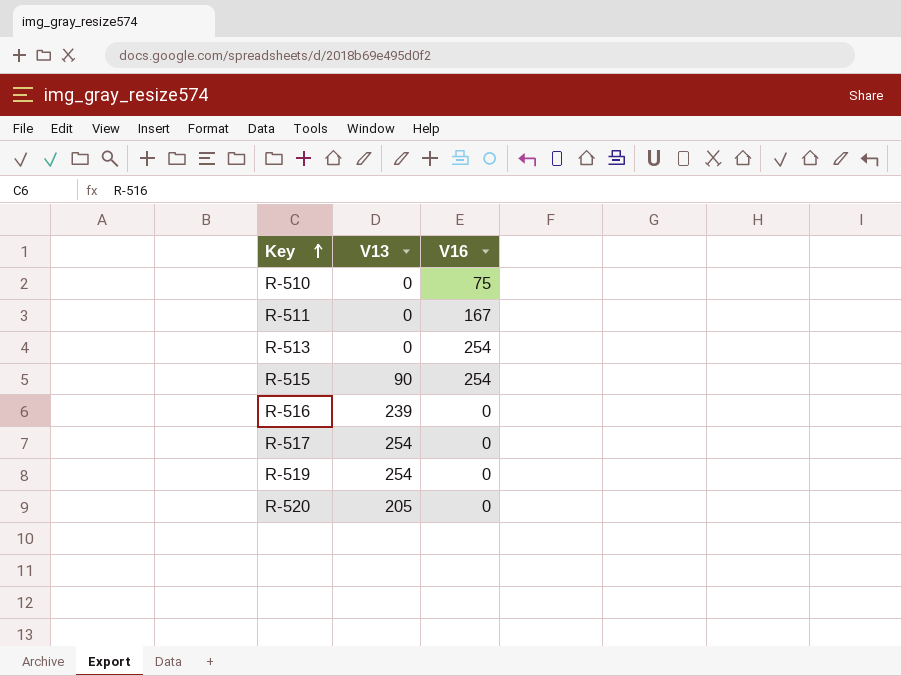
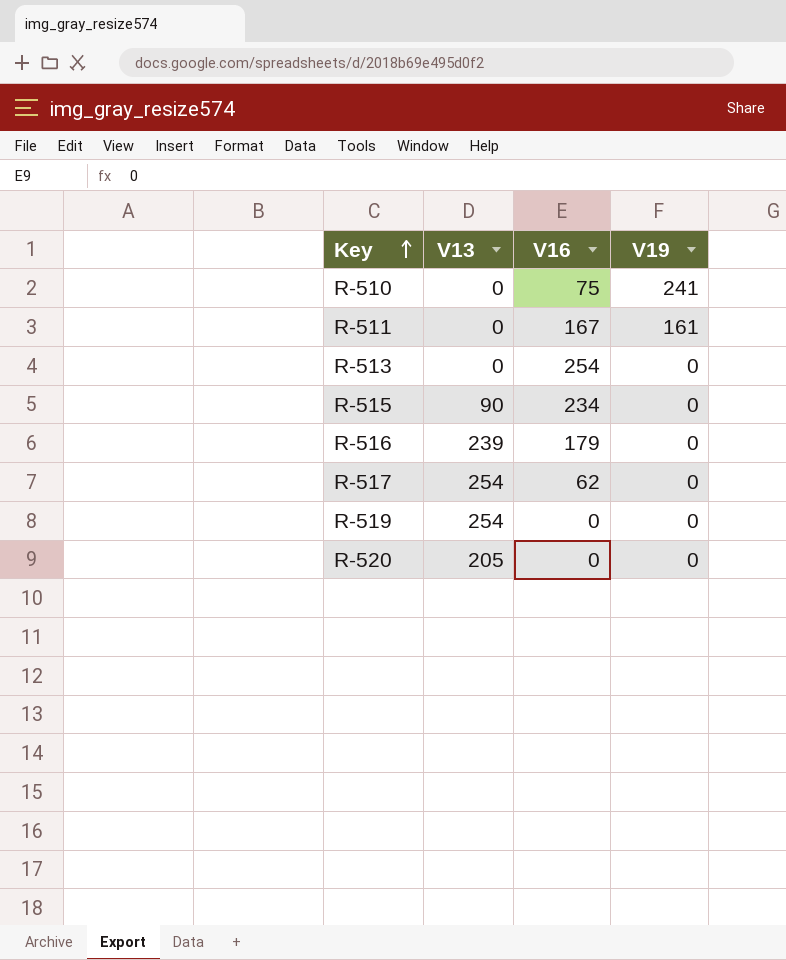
column V19 | position: none -> 4
R-515 | V16: 254 -> 234
R-516 | V16: 0 -> 179
R-517 | V16: 0 -> 62

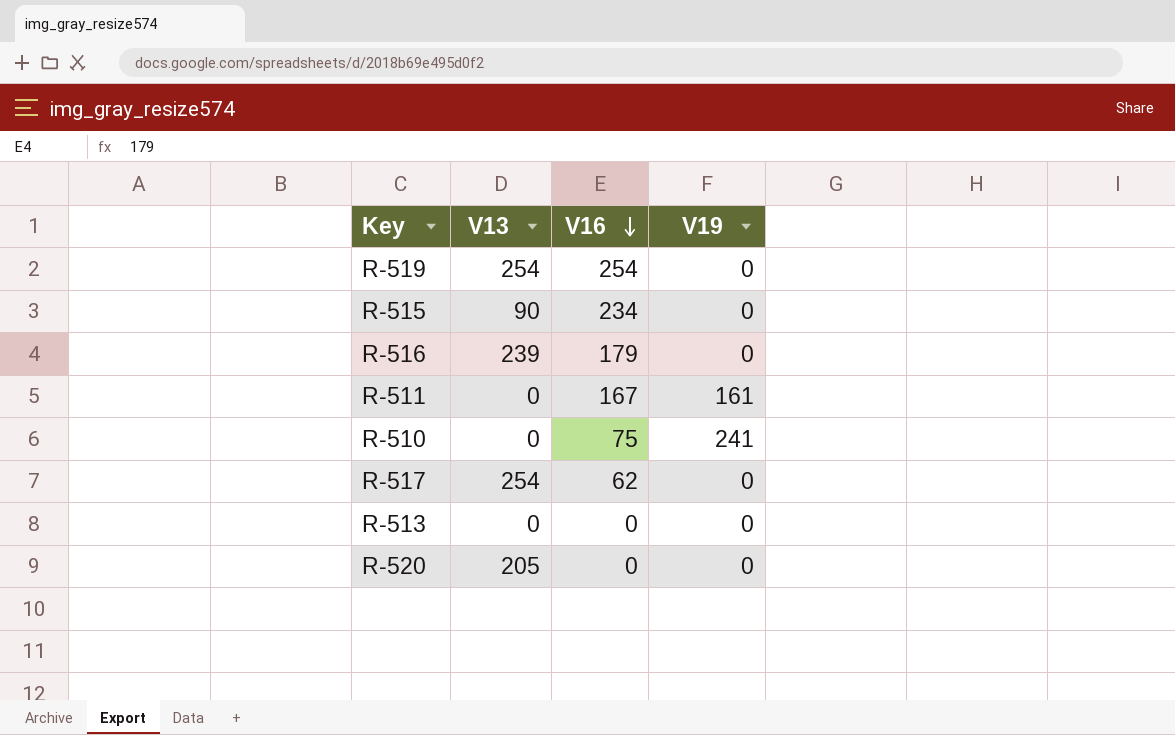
row order: Key ascending -> V16 descending
R-519 | V16: 0 -> 254
R-513 | V16: 254 -> 0

